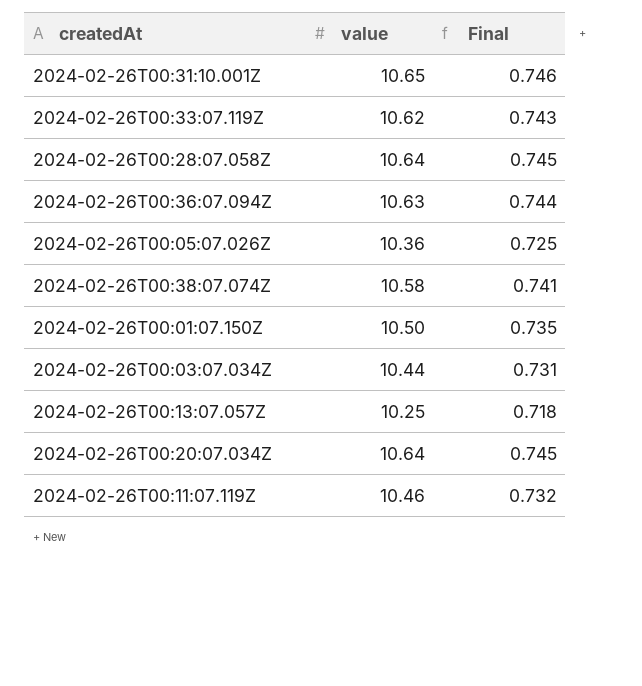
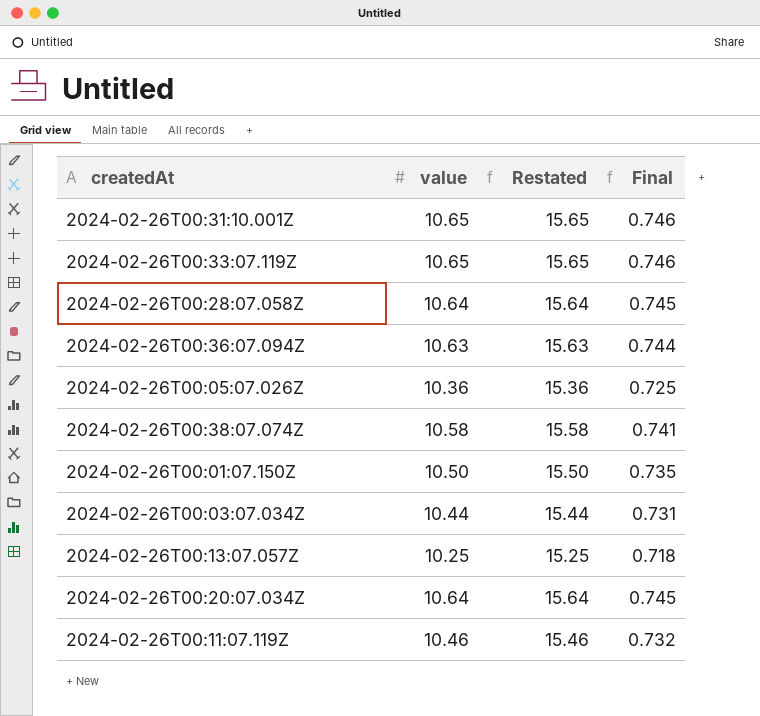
column Restated | formula: none -> [value] + 5
2024-02-26T00:33:07.119Z | value: 10.62 -> 10.65
2024-02-26T00:33:07.119Z | Final: 0.743 -> 0.746

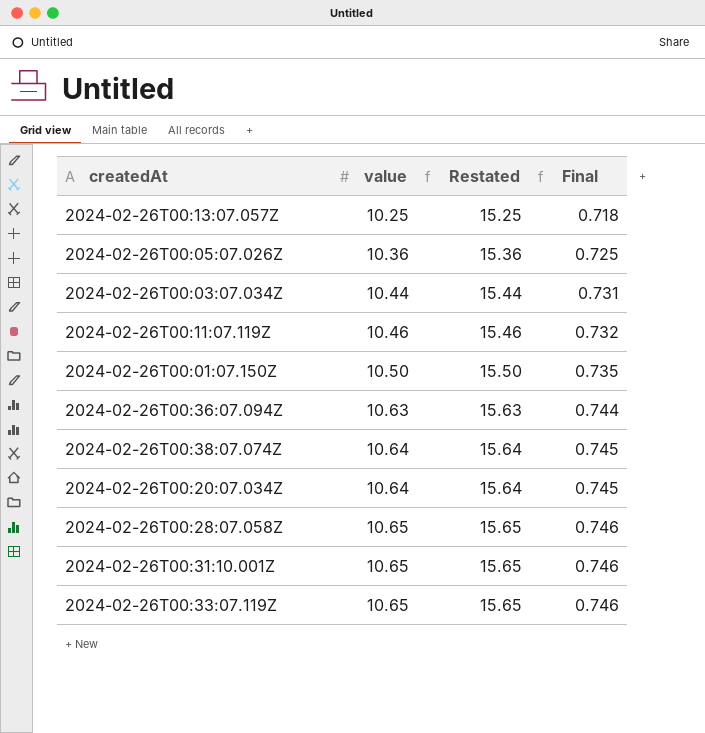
row order: none -> value ascending
2024-02-26T00:38:07.074Z | value: 10.58 -> 10.64
2024-02-26T00:38:07.074Z | Restated: 15.58 -> 15.64
2024-02-26T00:38:07.074Z | Final: 0.741 -> 0.745
2024-02-26T00:28:07.058Z | value: 10.64 -> 10.65
2024-02-26T00:28:07.058Z | Restated: 15.64 -> 15.65
2024-02-26T00:28:07.058Z | Final: 0.745 -> 0.746

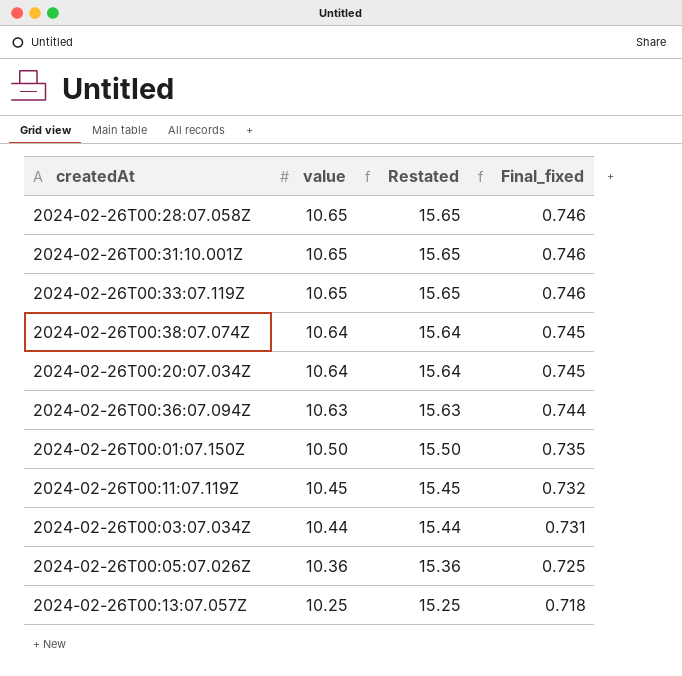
row order: value ascending -> value descending
column name: Final -> Final_fixed
2024-02-26T00:11:07.119Z | value: 10.46 -> 10.45
2024-02-26T00:11:07.119Z | Restated: 15.46 -> 15.45

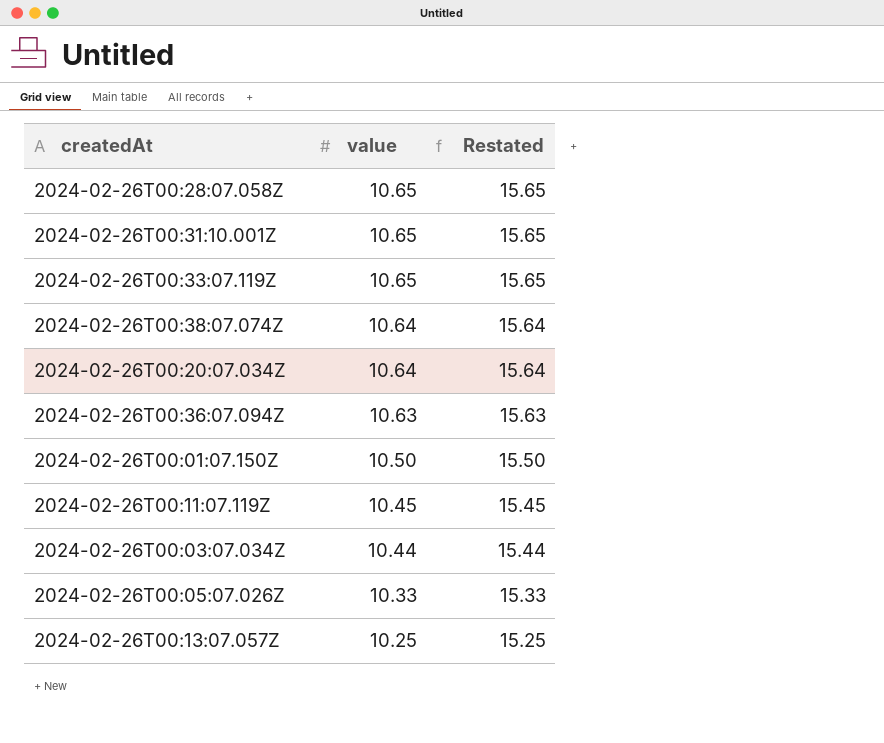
column Final_fixed | formula: [value] * 0.07 -> none
2024-02-26T00:05:07.026Z | value: 10.36 -> 10.33
2024-02-26T00:05:07.026Z | Restated: 15.36 -> 15.33

